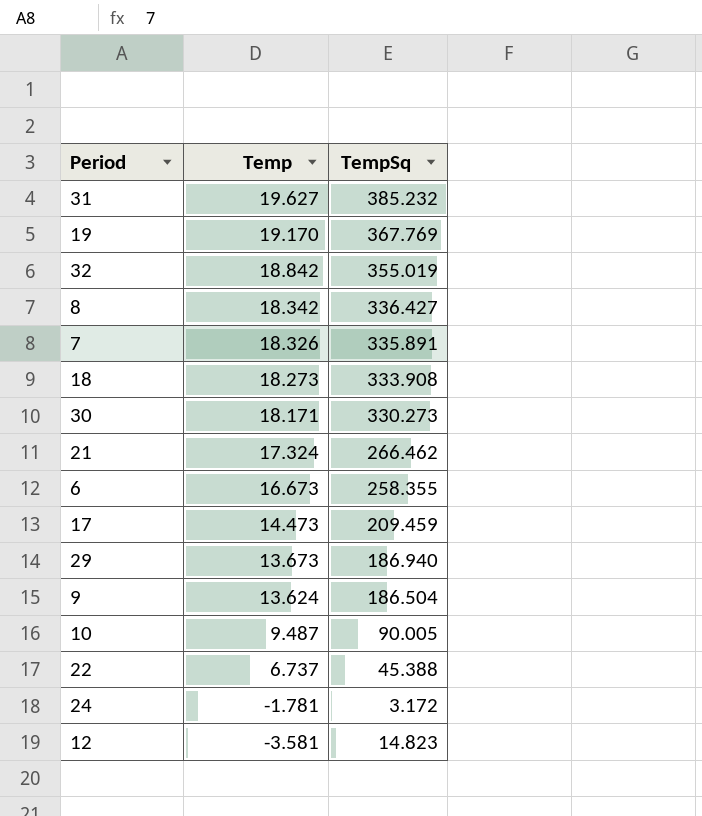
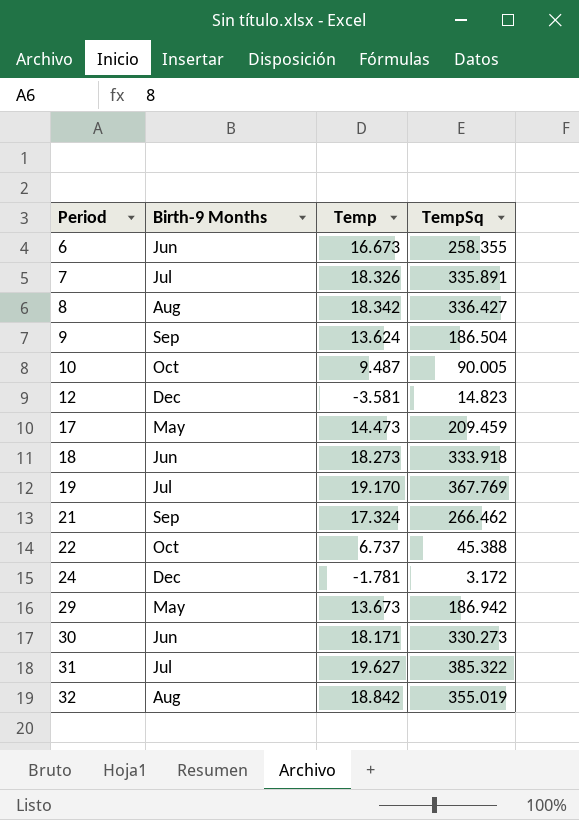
row order: Temp descending -> Period ascending
column Birth-9 Months | position: none -> 2
18 | TempSq: 333.908 -> 333.918
29 | TempSq: 186.940 -> 186.942
31 | TempSq: 385.232 -> 385.322

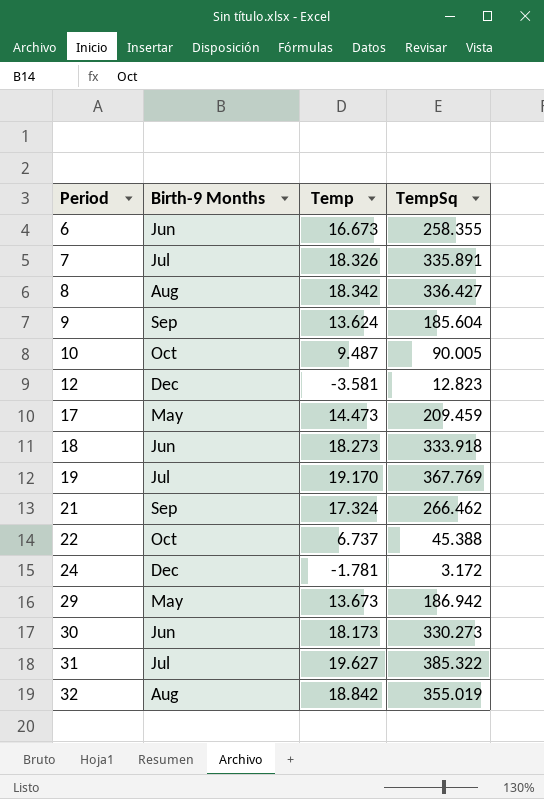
9 | TempSq: 186.504 -> 185.604
12 | TempSq: 14.823 -> 12.823
30 | Temp: 18.171 -> 18.173

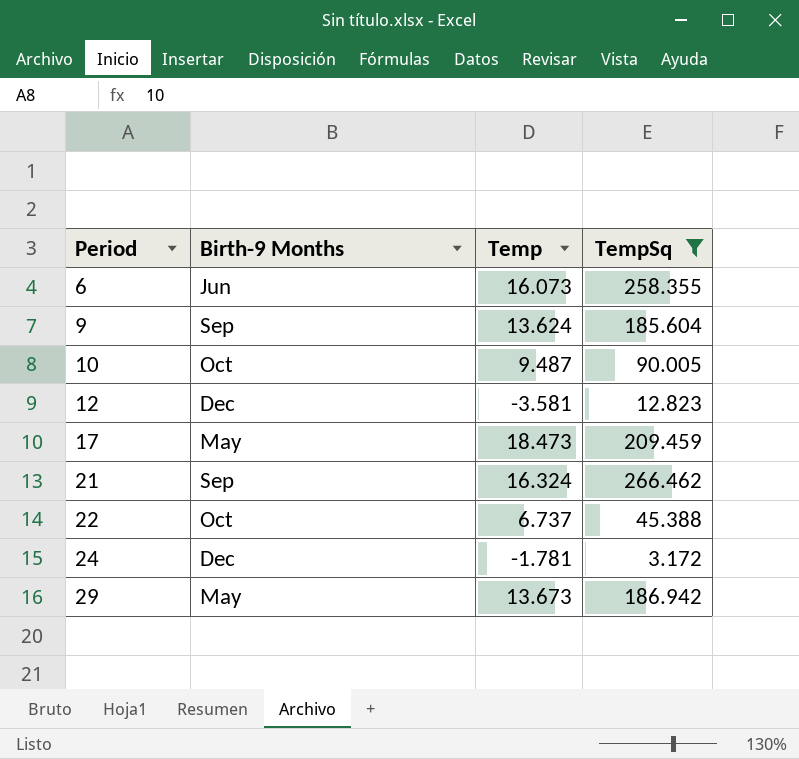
filter: none -> TempSq <= 266.462
6 | Temp: 16.673 -> 16.073
17 | Temp: 14.473 -> 18.473
21 | Temp: 17.324 -> 16.324

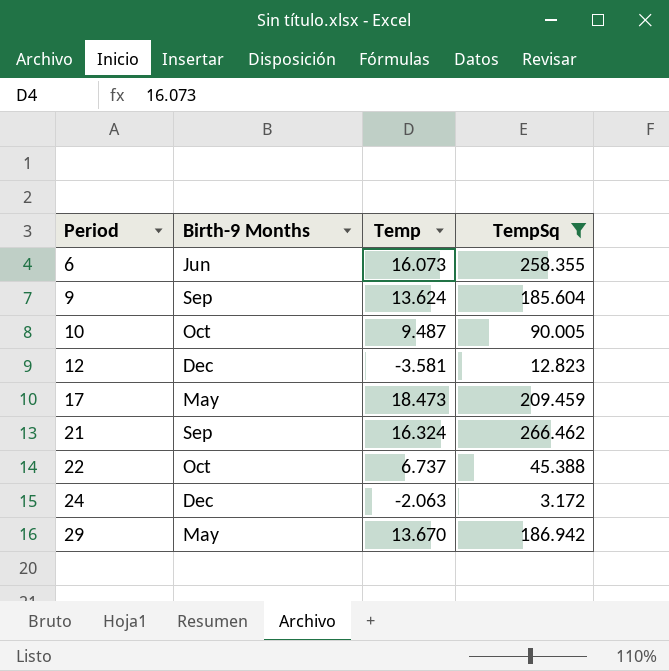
24 | Temp: -1.781 -> -2.063
29 | Temp: 13.673 -> 13.670

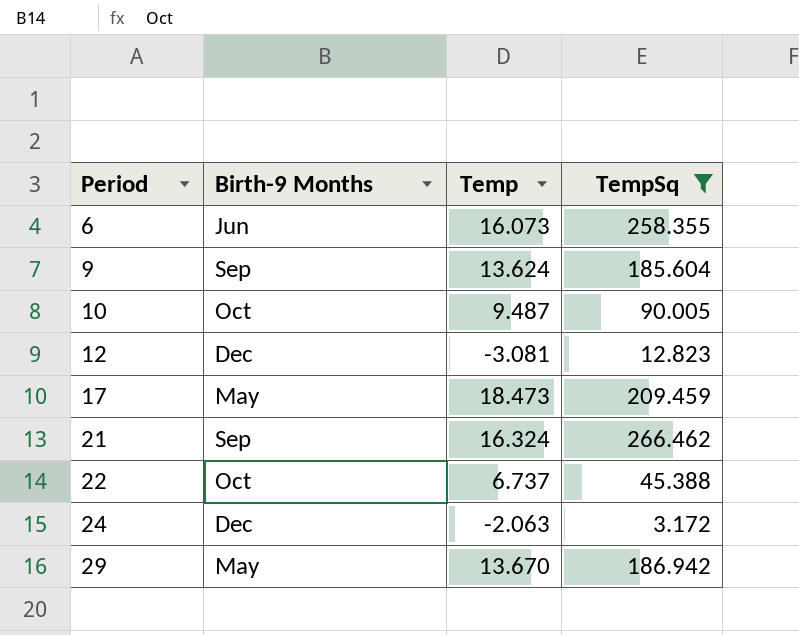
12 | Temp: -3.581 -> -3.081

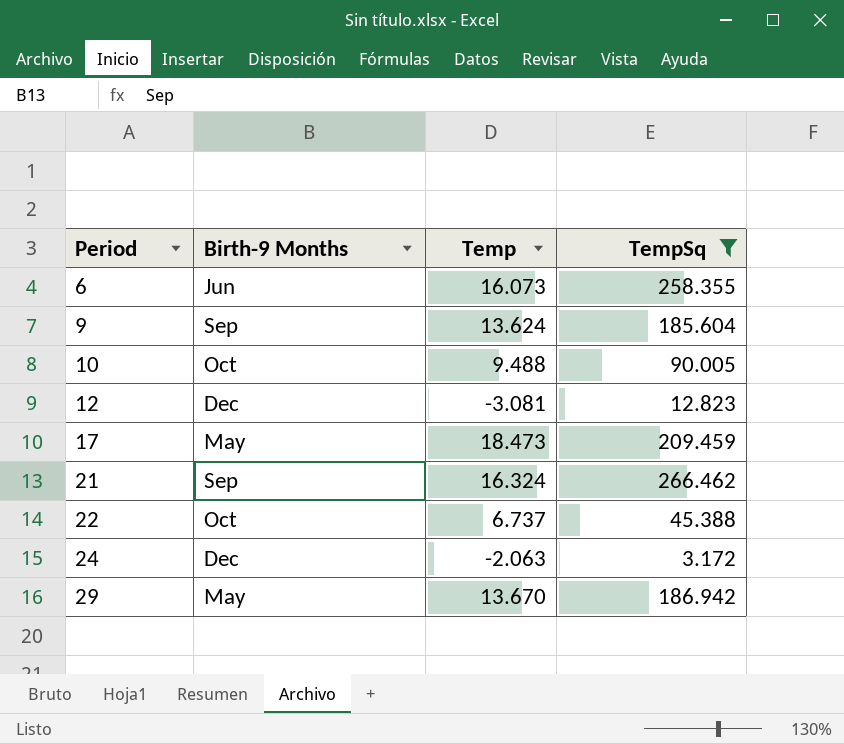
10 | Temp: 9.487 -> 9.488

